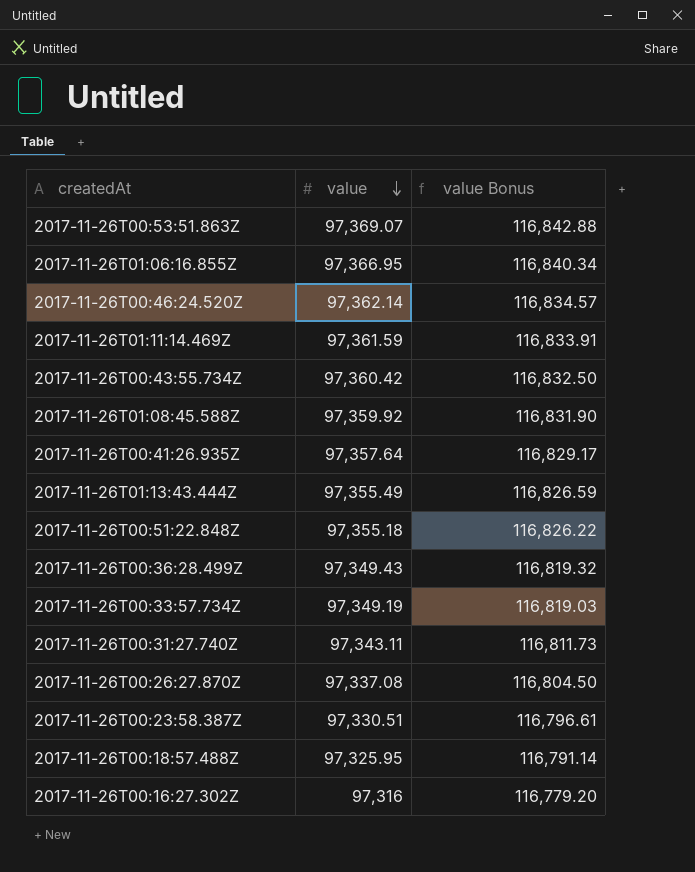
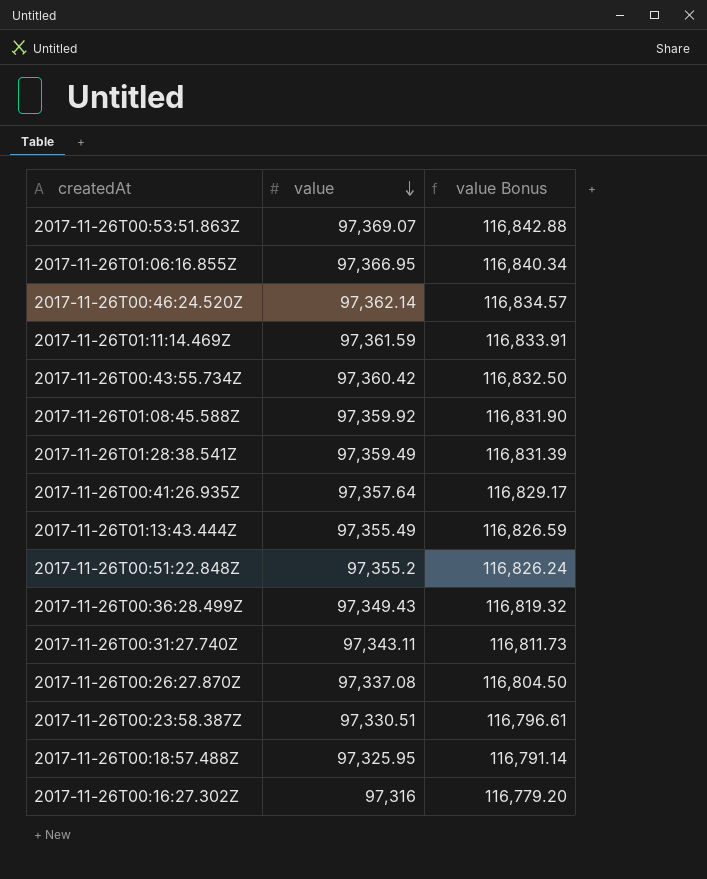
row 2017-11-26T00:33:57.734Z: 97,349.19 | 116,819.03 -> none
row 2017-11-26T01:28:38.541Z: none -> 97,359.49 | 116,831.39
2017-11-26T00:51:22.848Z | value: 97,355.18 -> 97,355.2
2017-11-26T00:51:22.848Z | value Bonus: 116,826.22 -> 116,826.24

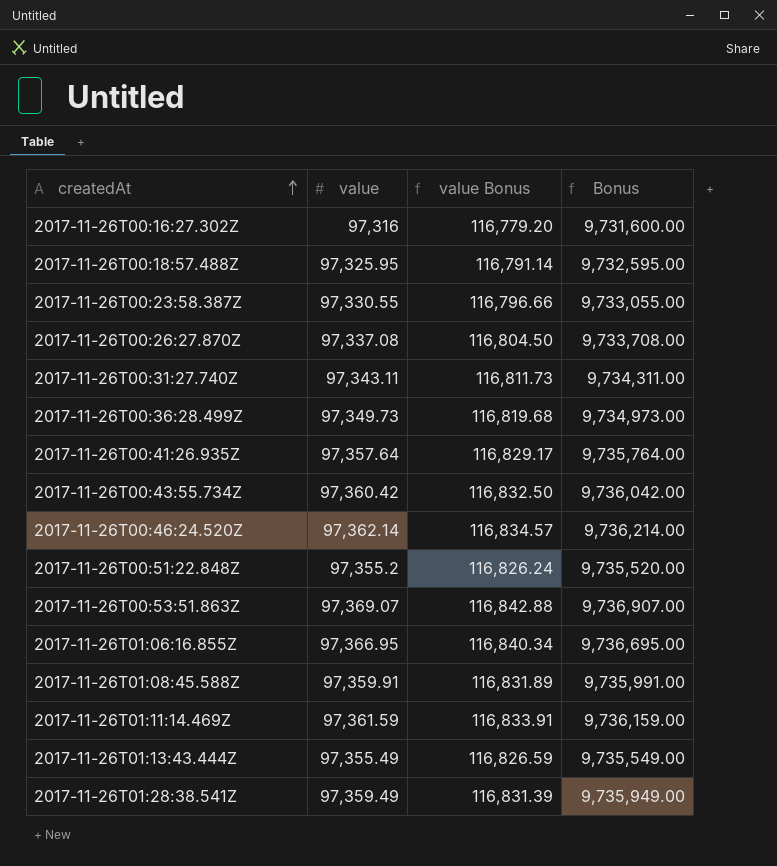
row order: value descending -> createdAt ascending
column Bonus | formula: none -> [value] * 100
2017-11-26T00:23:58.387Z | value: 97,330.51 -> 97,330.55
2017-11-26T00:23:58.387Z | value Bonus: 116,796.61 -> 116,796.66
2017-11-26T00:36:28.499Z | value: 97,349.43 -> 97,349.73
2017-11-26T00:36:28.499Z | value Bonus: 116,819.32 -> 116,819.68
2017-11-26T01:08:45.588Z | value: 97,359.92 -> 97,359.91
2017-11-26T01:08:45.588Z | value Bonus: 116,831.90 -> 116,831.89

